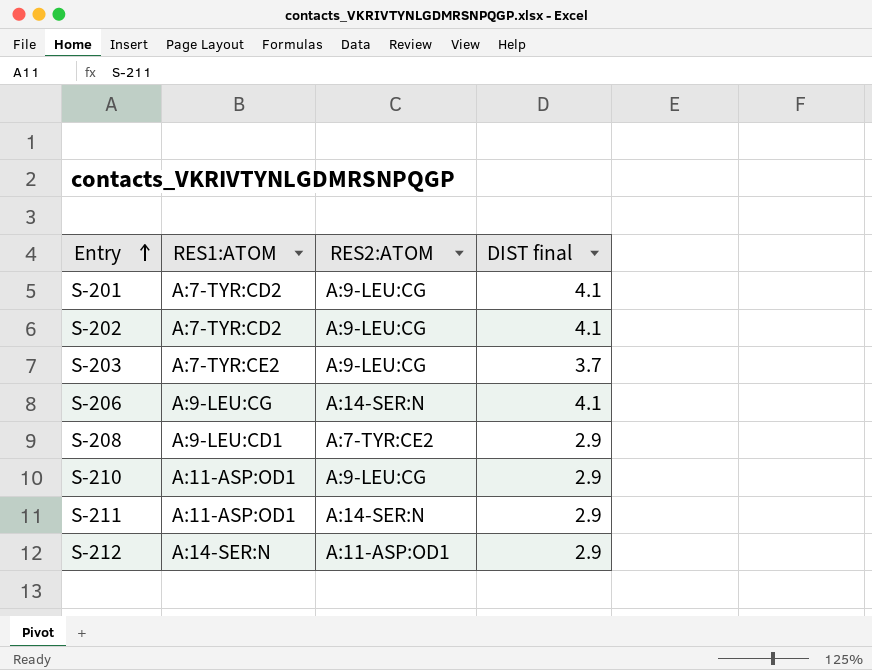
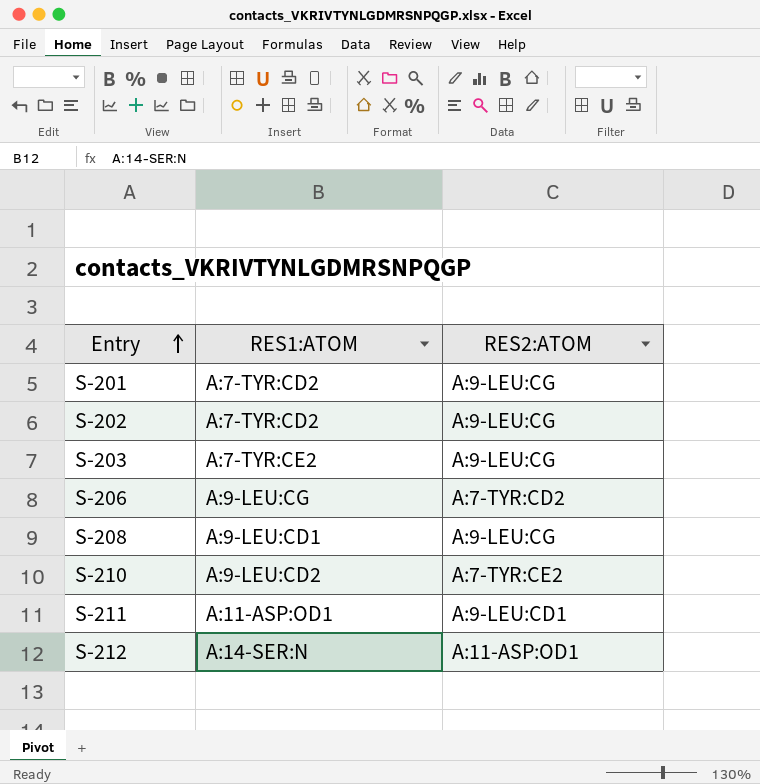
column DIST final | position: 4 -> none
S-206 | RES2:ATOM: A:14-SER:N -> A:7-TYR:CD2
S-208 | RES2:ATOM: A:7-TYR:CE2 -> A:9-LEU:CG
S-210 | RES1:ATOM: A:11-ASP:OD1 -> A:9-LEU:CD2
S-210 | RES2:ATOM: A:9-LEU:CG -> A:7-TYR:CE2
S-211 | RES2:ATOM: A:14-SER:N -> A:9-LEU:CD1

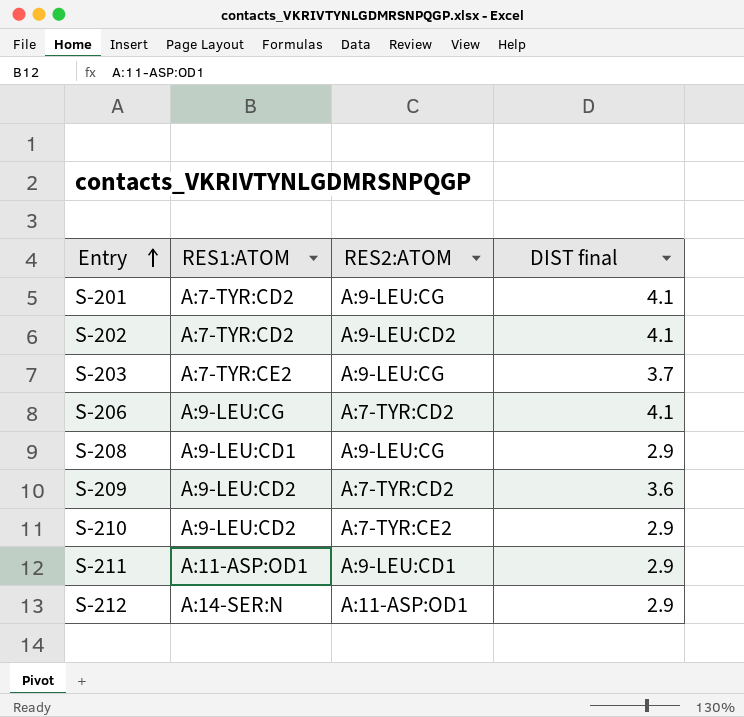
column DIST final | position: none -> 4
S-202 | RES2:ATOM: A:9-LEU:CG -> A:9-LEU:CD2
row S-209: none -> A:9-LEU:CD2 | A:7-TYR:CD2 | 3.6

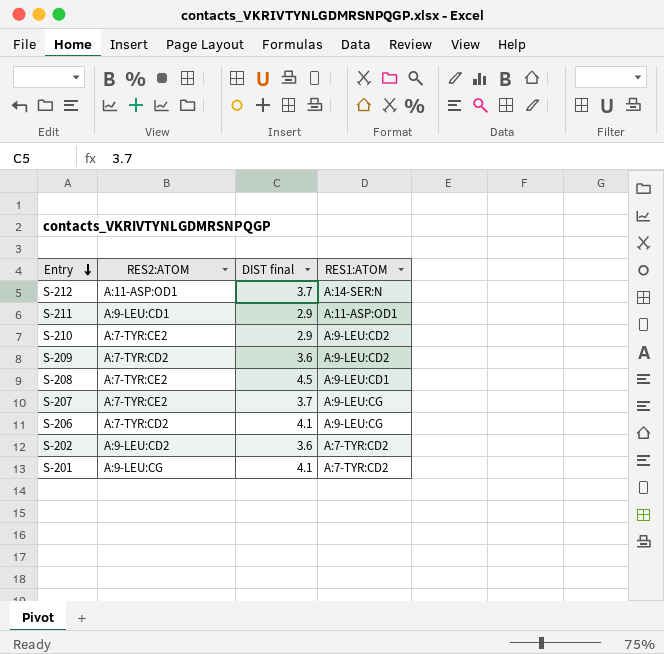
row order: Entry ascending -> Entry descending
column RES1:ATOM | position: 2 -> 4
row S-203: A:7-TYR:CE2 | A:9-LEU:CG | 3.7 -> none
S-212 | DIST final: 2.9 -> 3.7
S-208 | RES2:ATOM: A:9-LEU:CG -> A:7-TYR:CE2
S-208 | DIST final: 2.9 -> 4.5
row S-207: none -> A:7-TYR:CE2 | 3.7 | A:9-LEU:CG
S-202 | DIST final: 4.1 -> 3.6

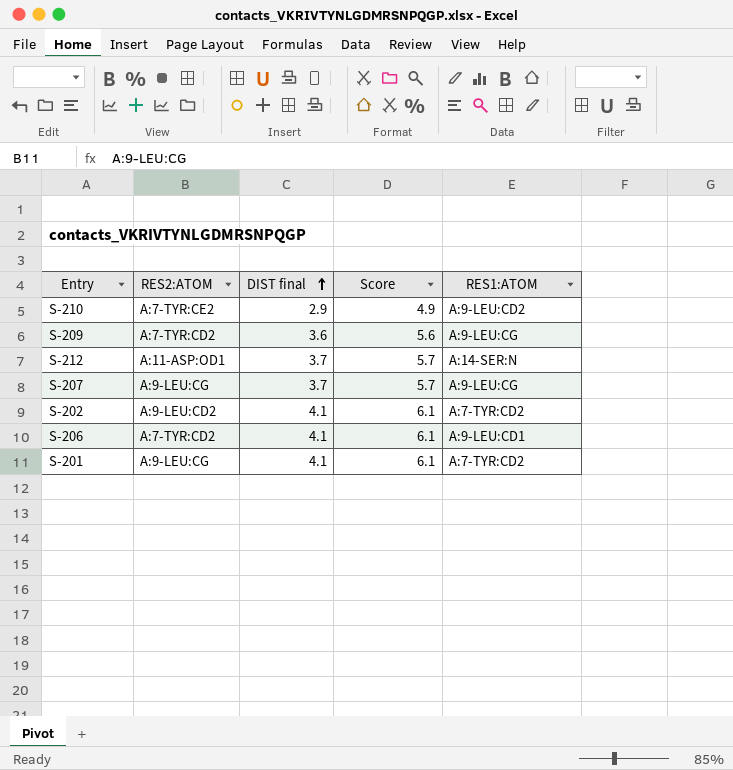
row order: Entry descending -> DIST final ascending
column Score | formula: none -> [DIST final] + 2
row S-211: A:9-LEU:CD1 | 2.9 | A:11-ASP:OD1 -> none
row S-208: A:7-TYR:CE2 | 4.5 | A:9-LEU:CD1 -> none
S-209 | RES1:ATOM: A:9-LEU:CD2 -> A:9-LEU:CG
S-207 | RES2:ATOM: A:7-TYR:CE2 -> A:9-LEU:CG
S-202 | DIST final: 3.6 -> 4.1
S-206 | RES1:ATOM: A:9-LEU:CG -> A:9-LEU:CD1

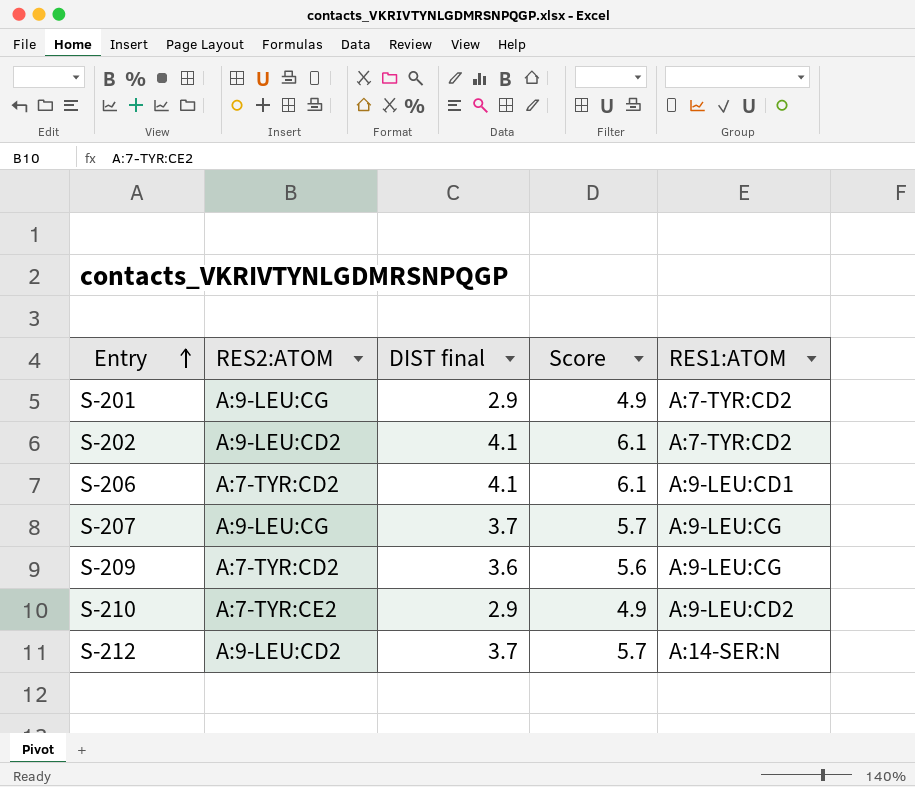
row order: DIST final ascending -> Entry ascending
S-201 | DIST final: 4.1 -> 2.9
S-201 | Score: 6.1 -> 4.9
S-212 | RES2:ATOM: A:11-ASP:OD1 -> A:9-LEU:CD2

